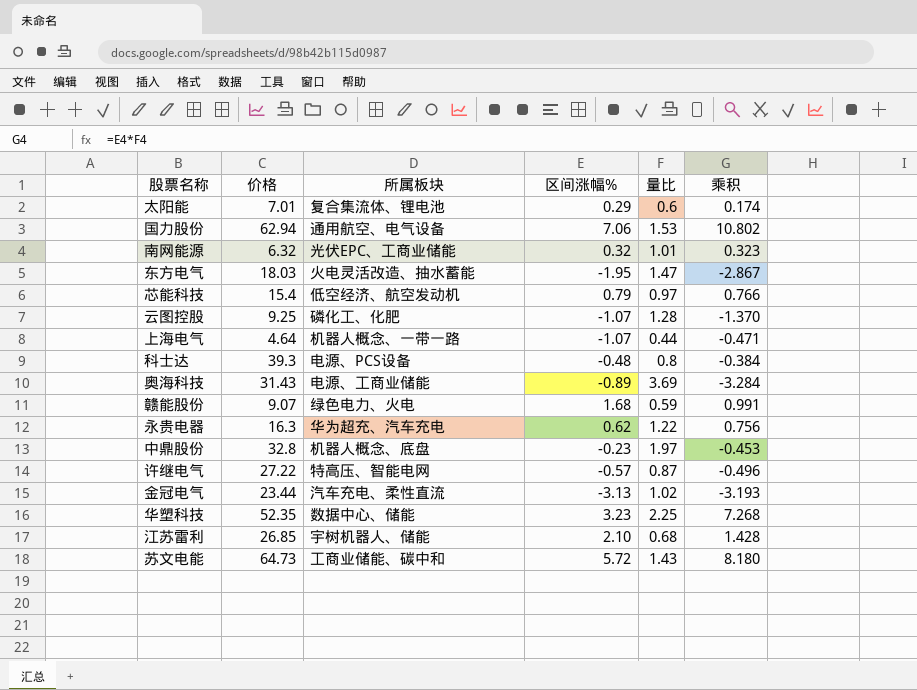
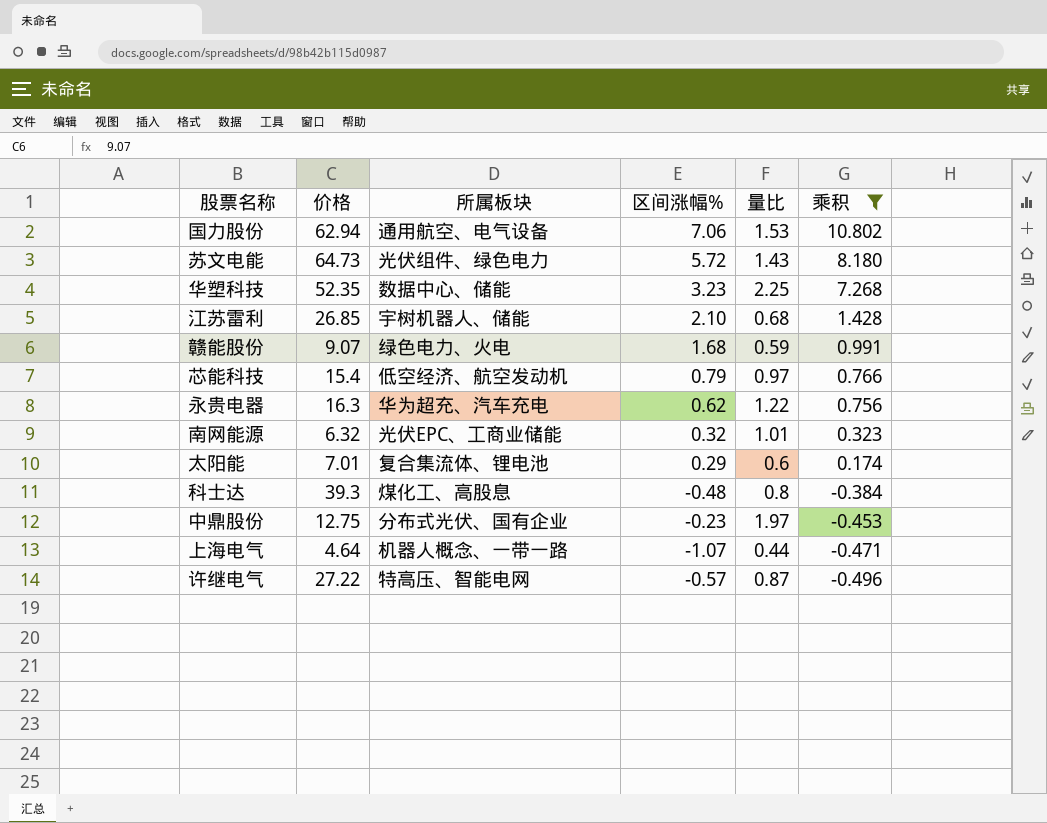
filter: none -> 乘积 >= -0.496
row order: none -> 乘积 descending
苏文电能 | 所属板块: 工商业储能、碳中和 -> 光伏组件、绿色电力
科士达 | 所属板块: 电源、PCS设备 -> 煤化工、高股息
中鼎股份 | 价格: 32.8 -> 12.75
中鼎股份 | 所属板块: 机器人概念、底盘 -> 分布式光伏、国有企业

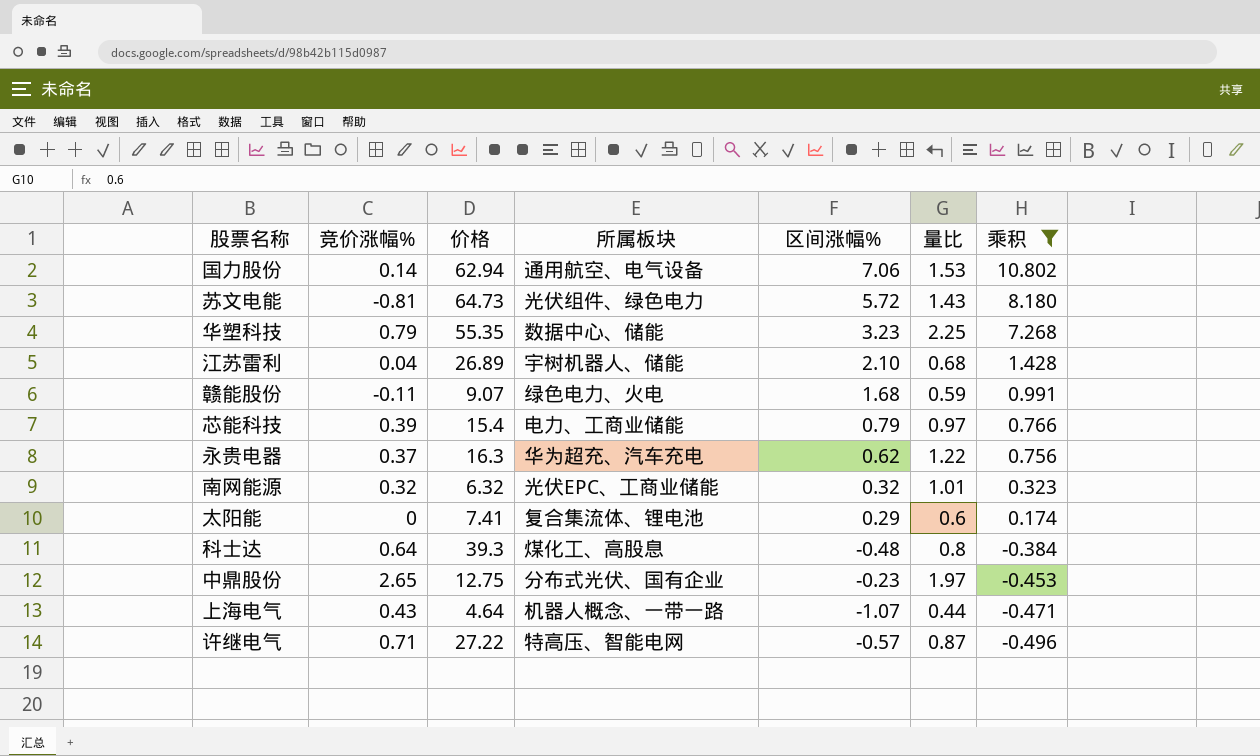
column 竞价涨幅% | position: none -> 2
华塑科技 | 价格: 52.35 -> 55.35
江苏雷利 | 价格: 26.85 -> 26.89
芯能科技 | 所属板块: 低空经济、航空发动机 -> 电力、工商业储能
太阳能 | 价格: 7.01 -> 7.41

